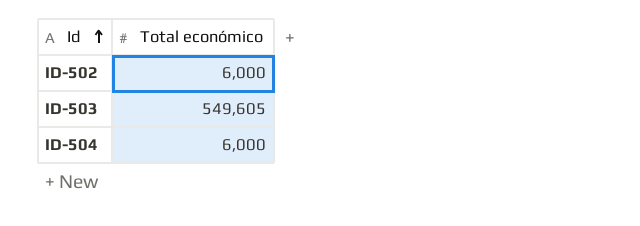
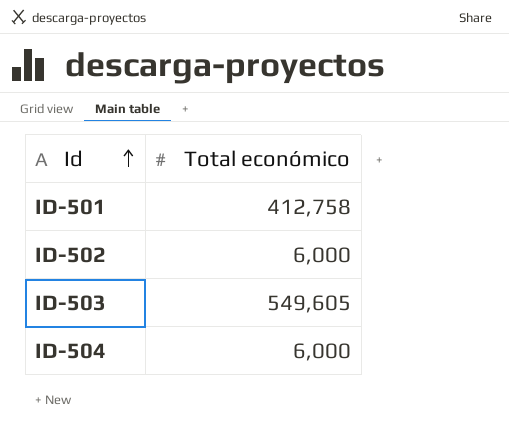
row ID-501: none -> 412,758

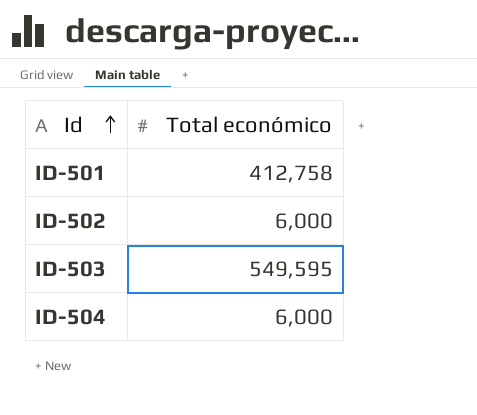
ID-503 | Total económico: 549,605 -> 549,595

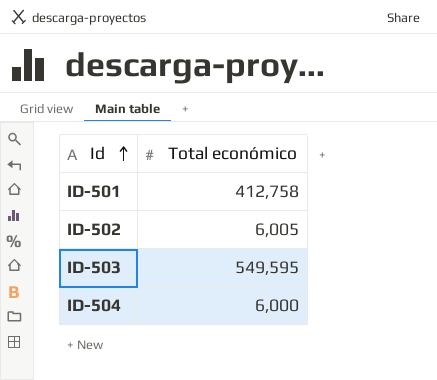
ID-502 | Total económico: 6,000 -> 6,005

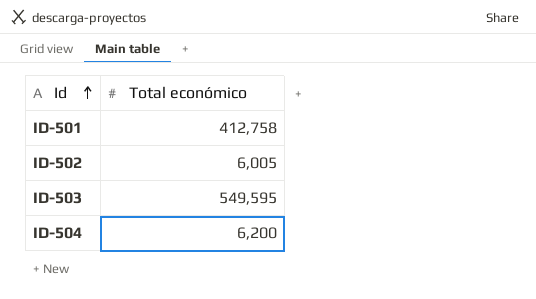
ID-504 | Total económico: 6,000 -> 6,200

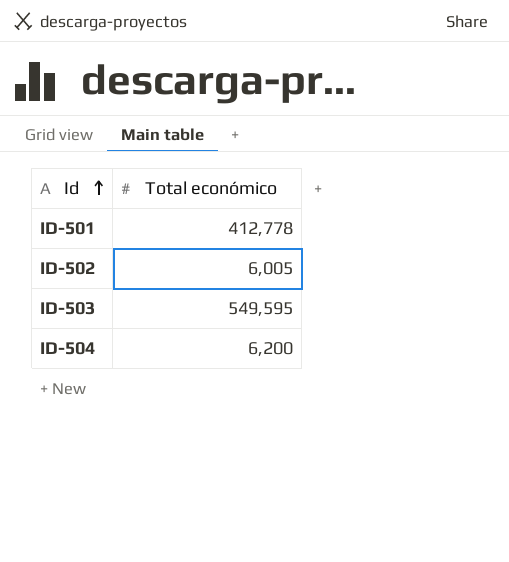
ID-501 | Total económico: 412,758 -> 412,778

